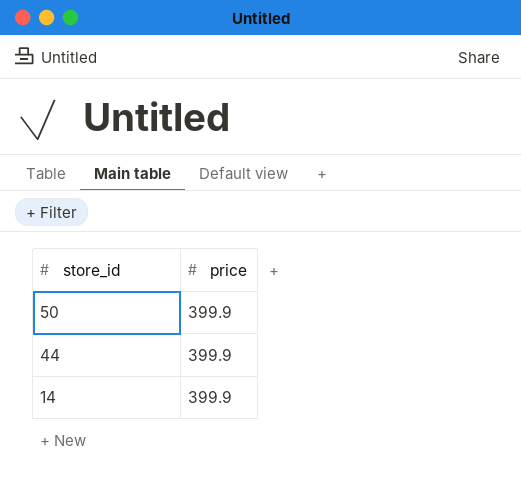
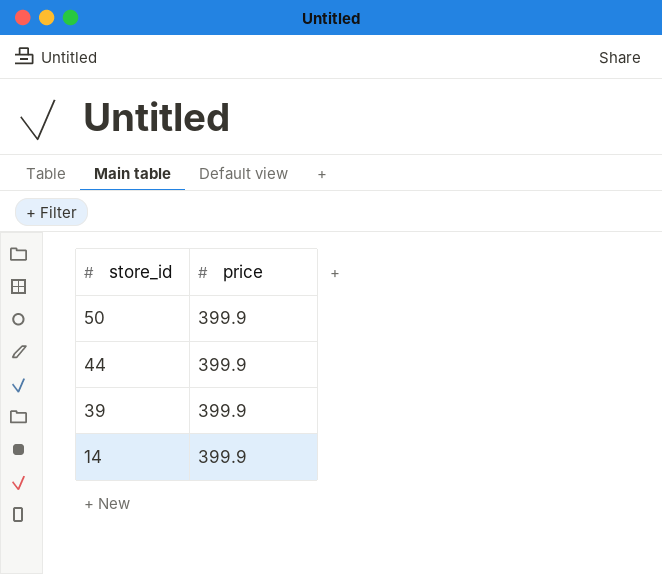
row 39: none -> 399.9

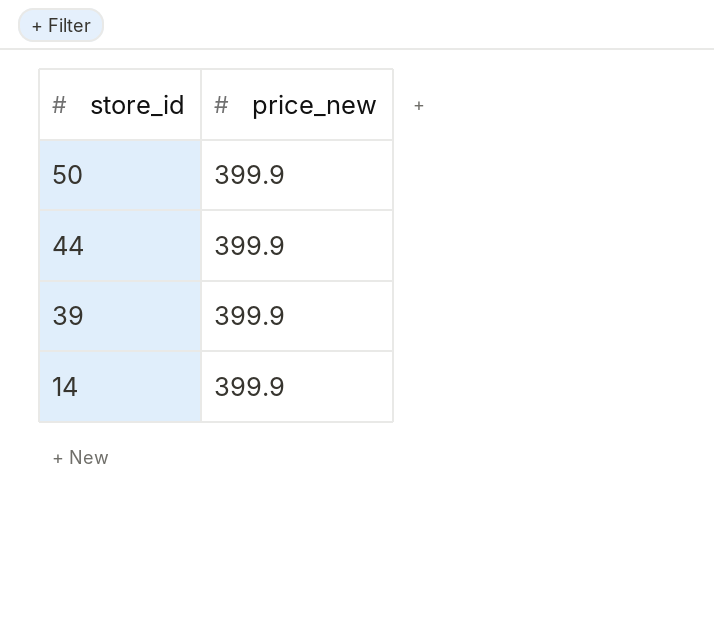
column name: price -> price_new

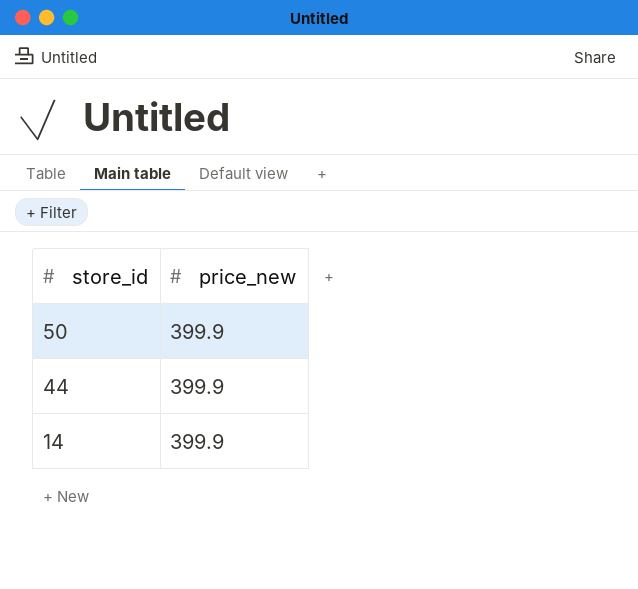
row 39: 399.9 -> none

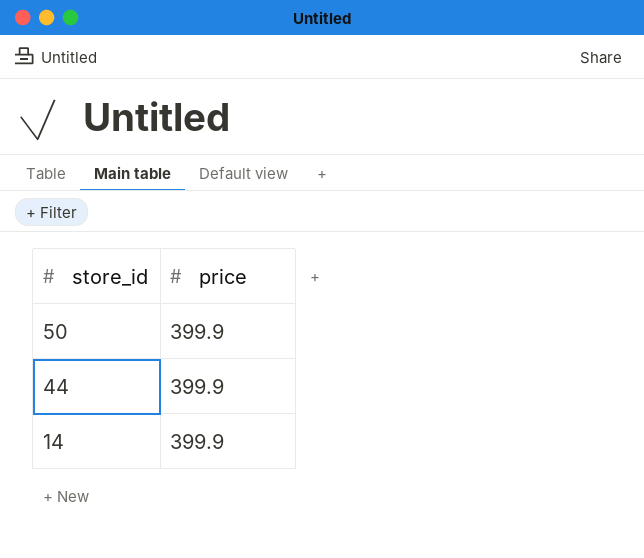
column name: price_new -> price

